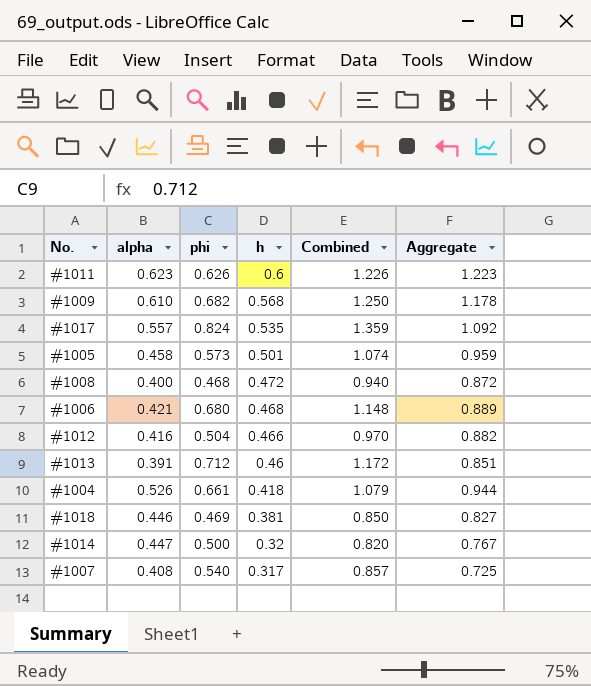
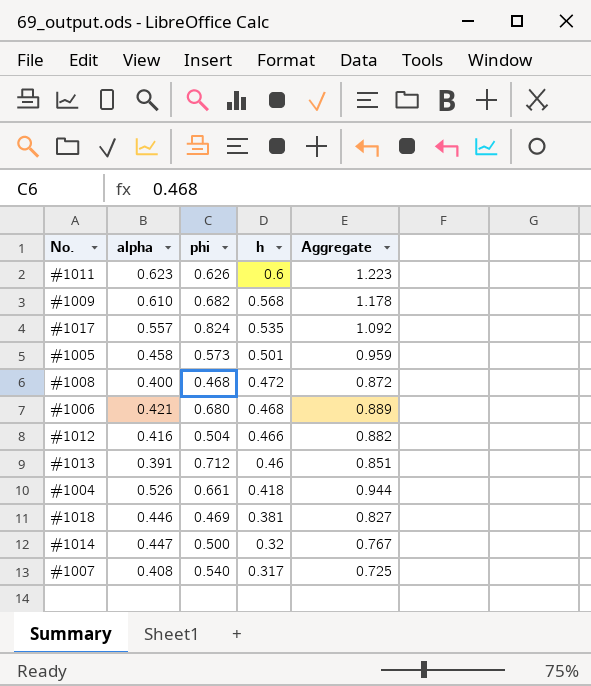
column Combined | formula: [phi] + [h] -> none

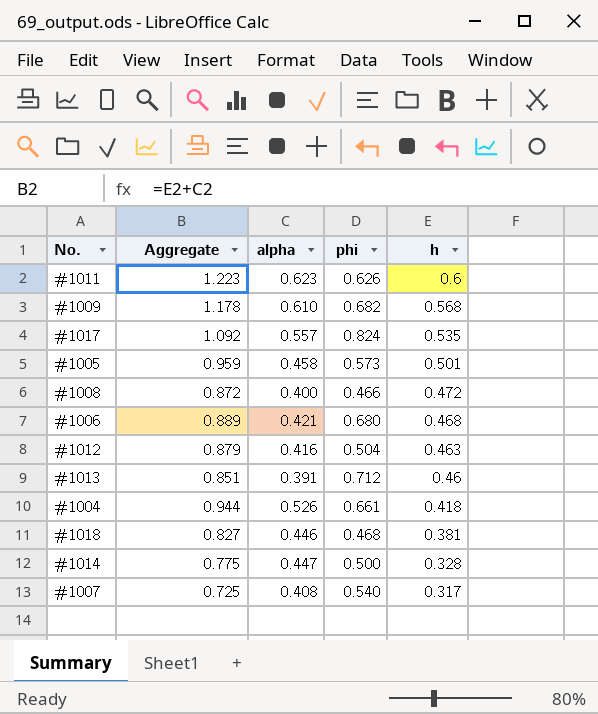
column Aggregate | position: 5 -> 2
#1008 | phi: 0.468 -> 0.466
#1012 | Aggregate: 0.882 -> 0.879
#1012 | h: 0.466 -> 0.463
#1018 | phi: 0.469 -> 0.468
#1014 | Aggregate: 0.767 -> 0.775
#1014 | h: 0.32 -> 0.328

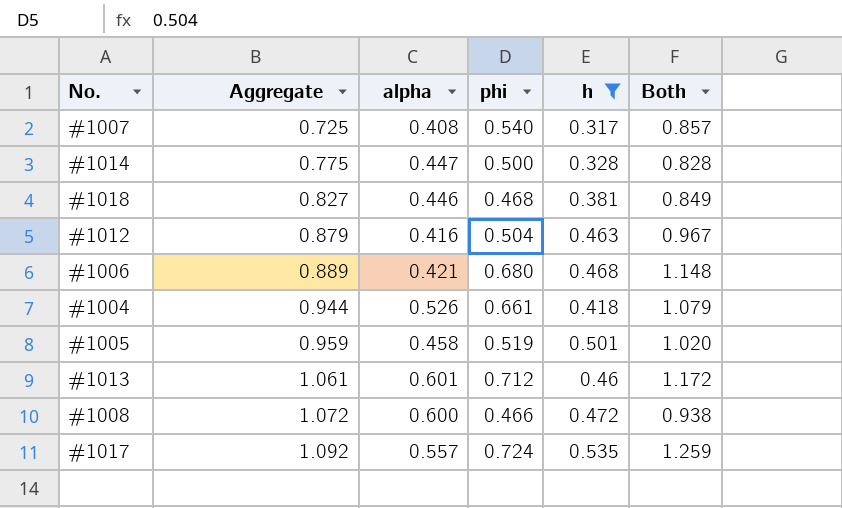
filter: none -> h <= 0.535
row order: h descending -> Aggregate ascending
column Both | formula: none -> [phi] + [h]
#1005 | phi: 0.573 -> 0.519
#1013 | Aggregate: 0.851 -> 1.061
#1013 | alpha: 0.391 -> 0.601
#1008 | Aggregate: 0.872 -> 1.072
#1008 | alpha: 0.400 -> 0.600
#1017 | phi: 0.824 -> 0.724

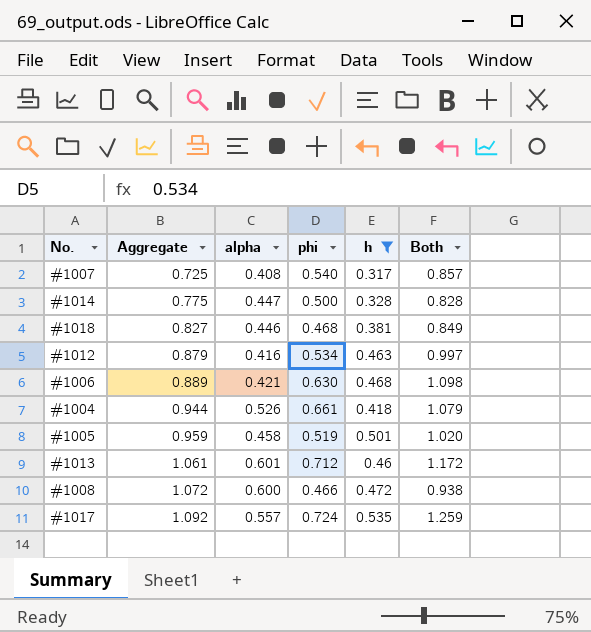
#1012 | phi: 0.504 -> 0.534
#1012 | Both: 0.967 -> 0.997
#1006 | phi: 0.680 -> 0.630
#1006 | Both: 1.148 -> 1.098

